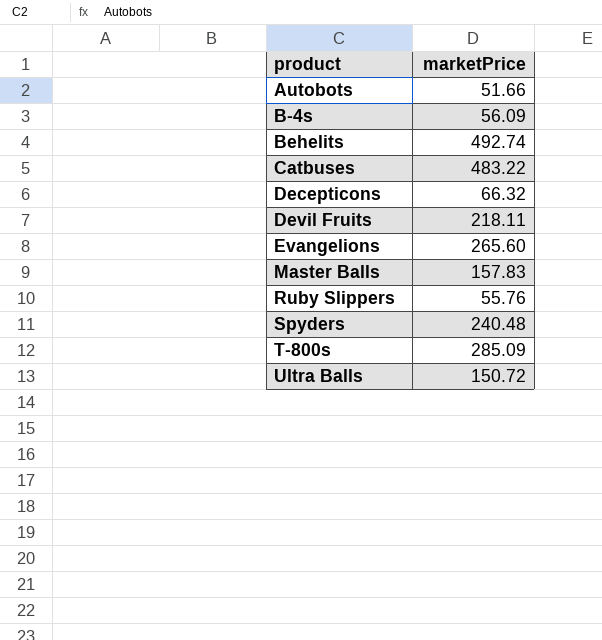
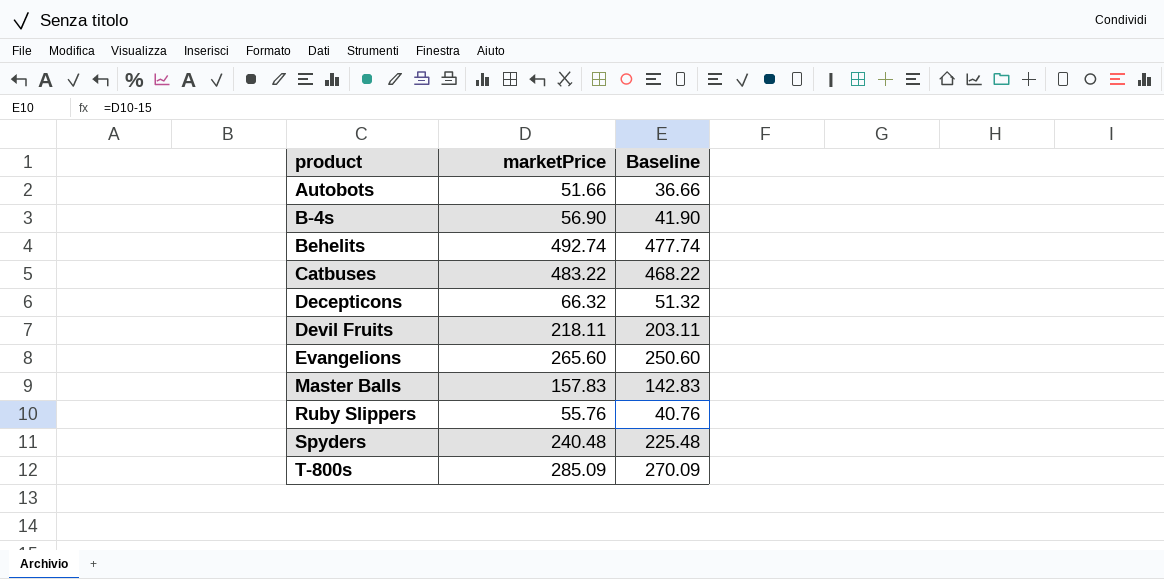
column Baseline | formula: none -> [marketPrice] - 15
row Ultra Balls: 150.72 -> none
B-4s | marketPrice: 56.09 -> 56.90

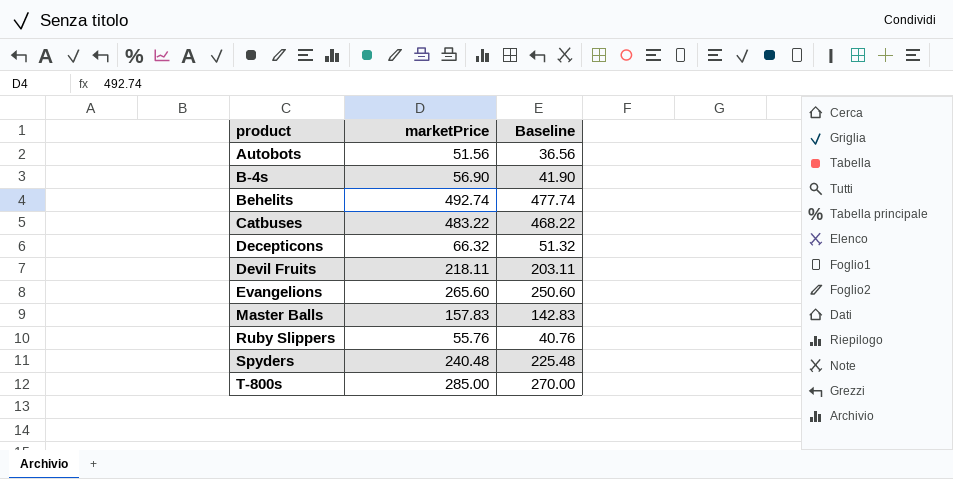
Autobots | marketPrice: 51.66 -> 51.56
Autobots | Baseline: 36.66 -> 36.56
T-800s | marketPrice: 285.09 -> 285.00
T-800s | Baseline: 270.09 -> 270.00

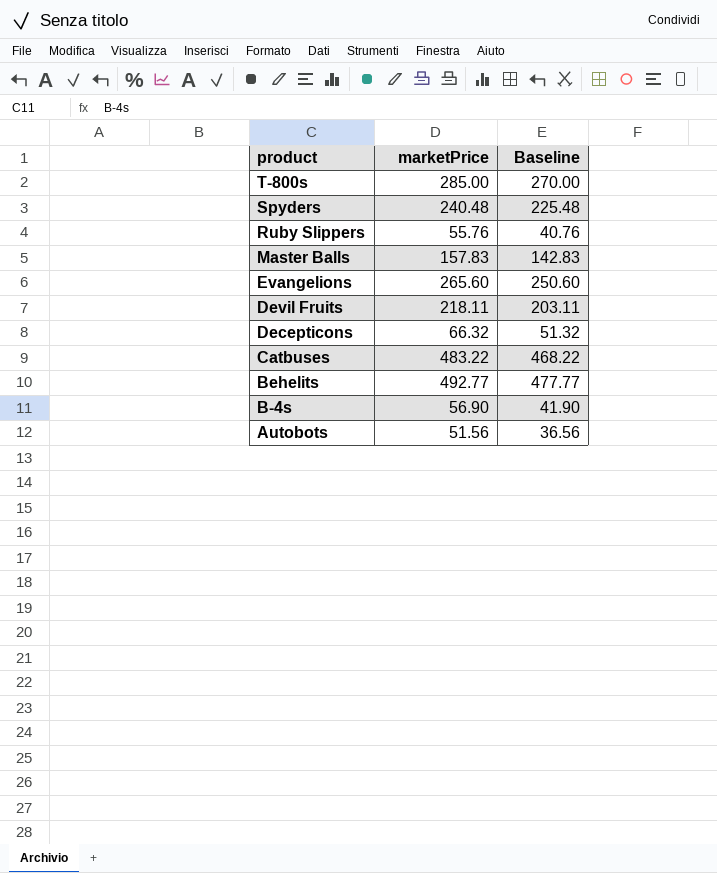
row order: product ascending -> product descending
Behelits | marketPrice: 492.74 -> 492.77
Behelits | Baseline: 477.74 -> 477.77

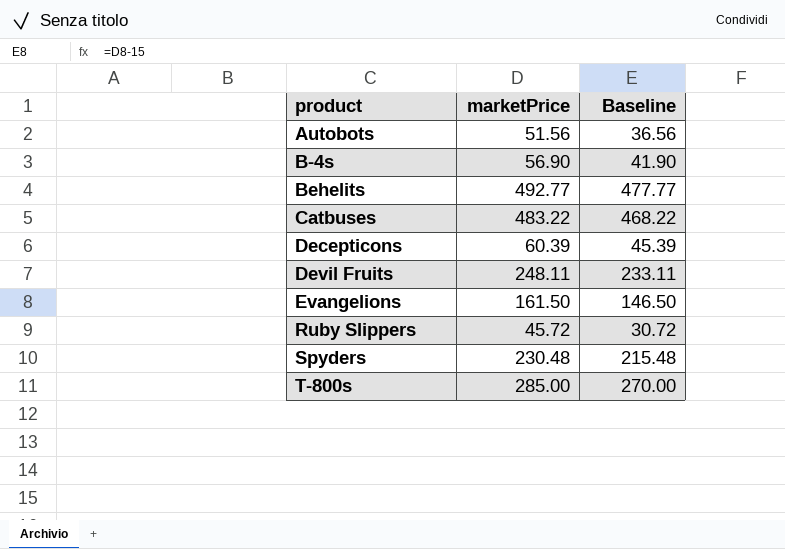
row order: product descending -> product ascending
row Master Balls: 157.83 | 142.83 -> none
Decepticons | marketPrice: 66.32 -> 60.39
Decepticons | Baseline: 51.32 -> 45.39
Devil Fruits | marketPrice: 218.11 -> 248.11
Devil Fruits | Baseline: 203.11 -> 233.11
Evangelions | marketPrice: 265.60 -> 161.50
Evangelions | Baseline: 250.60 -> 146.50
Ruby Slippers | marketPrice: 55.76 -> 45.72
Ruby Slippers | Baseline: 40.76 -> 30.72
Spyders | marketPrice: 240.48 -> 230.48
Spyders | Baseline: 225.48 -> 215.48

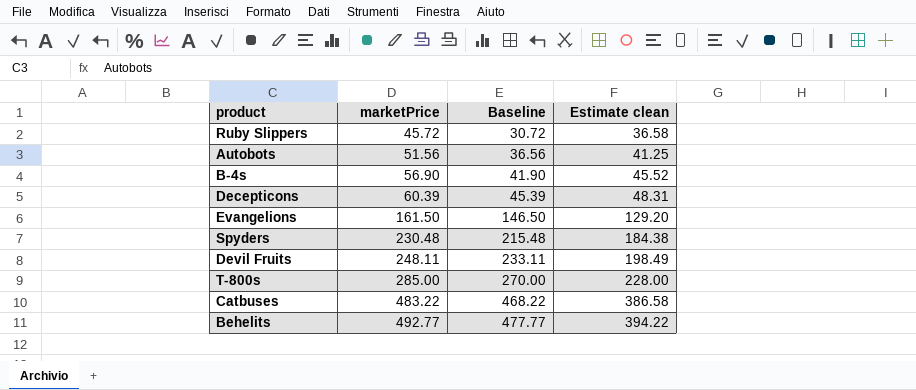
row order: product ascending -> marketPrice ascending
column Estimate clean | formula: none -> [marketPrice] * 0.8

